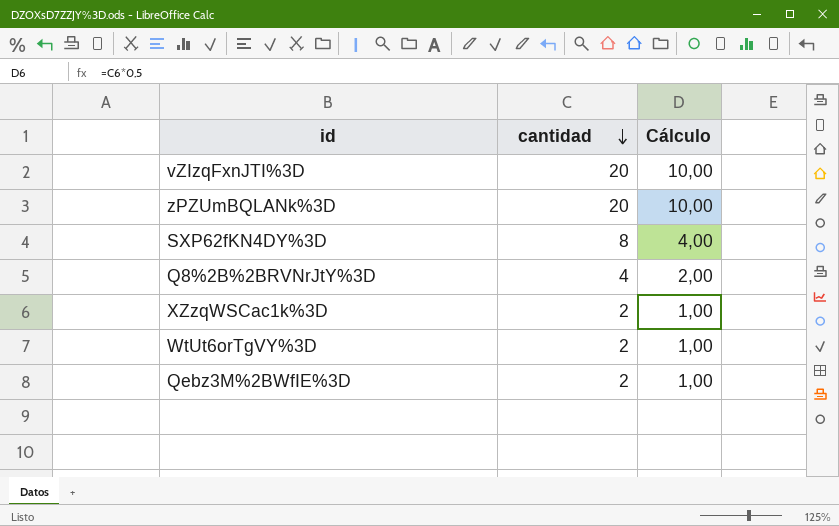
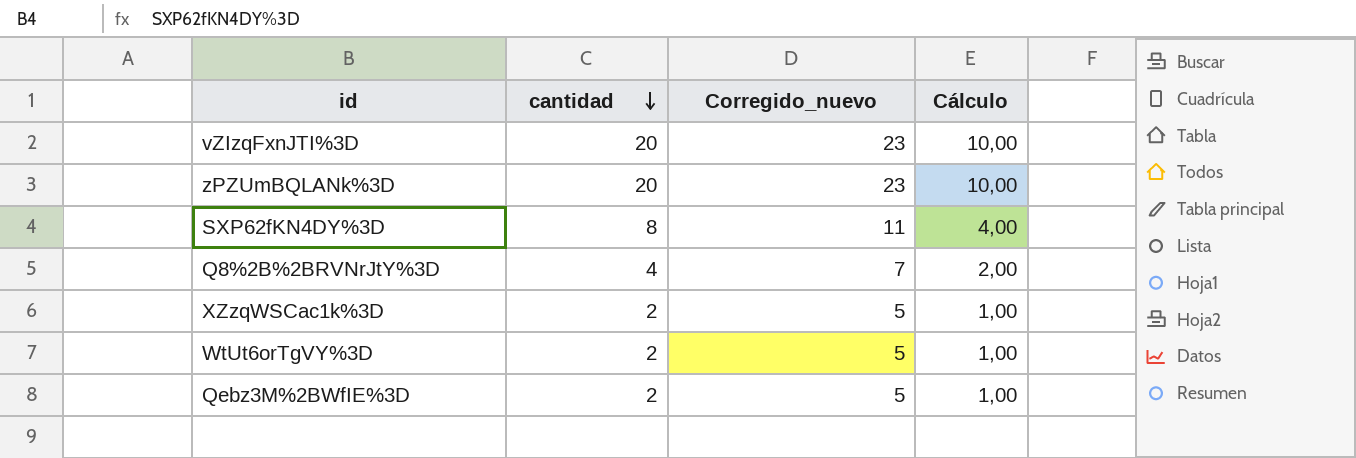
column Corregido_nuevo | formula: none -> [cantidad] + 3

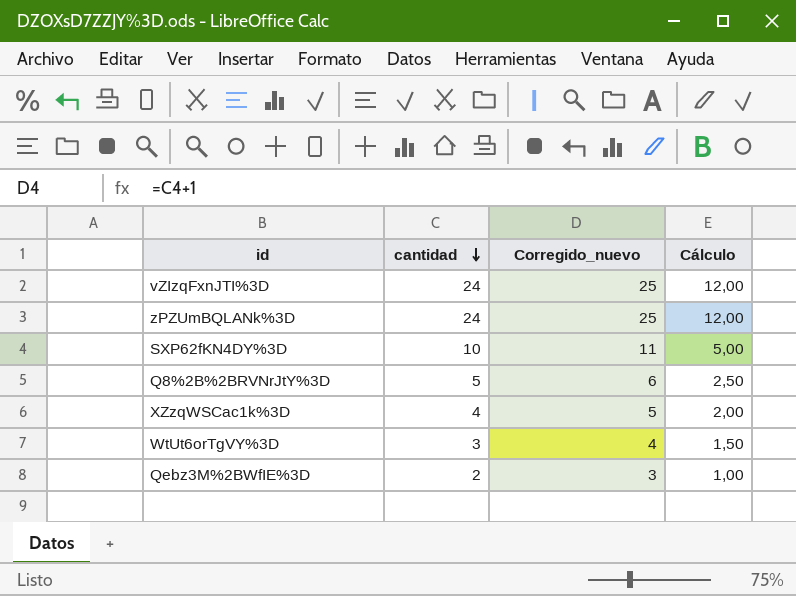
column Corregido_nuevo | formula: [cantidad] + 3 -> [cantidad] + 1
vZIzqFxnJTI%3D | cantidad: 20 -> 24
vZIzqFxnJTI%3D | Cálculo: 10,00 -> 12,00
zPZUmBQLANk%3D | cantidad: 20 -> 24
zPZUmBQLANk%3D | Cálculo: 10,00 -> 12,00
SXP62fKN4DY%3D | cantidad: 8 -> 10
SXP62fKN4DY%3D | Cálculo: 4,00 -> 5,00
Q8%2B%2BRVNrJtY%3D | cantidad: 4 -> 5
Q8%2B%2BRVNrJtY%3D | Cálculo: 2,00 -> 2,50
XZzqWSCac1k%3D | cantidad: 2 -> 4
XZzqWSCac1k%3D | Cálculo: 1,00 -> 2,00
WtUt6orTgVY%3D | cantidad: 2 -> 3
WtUt6orTgVY%3D | Cálculo: 1,00 -> 1,50

